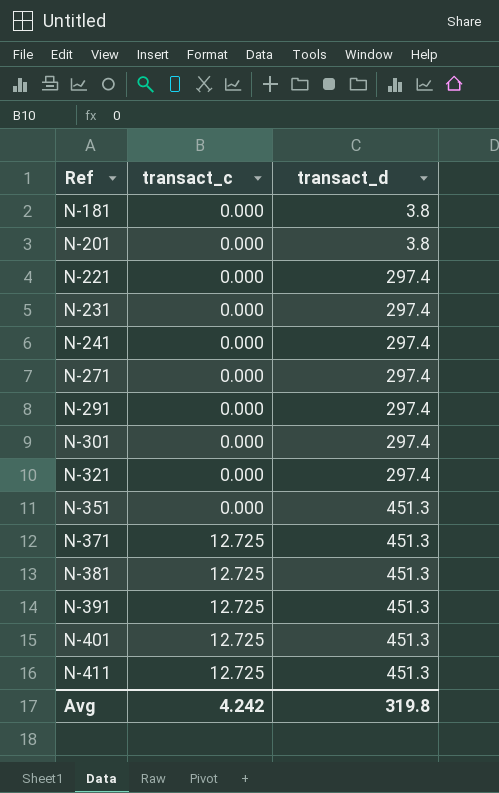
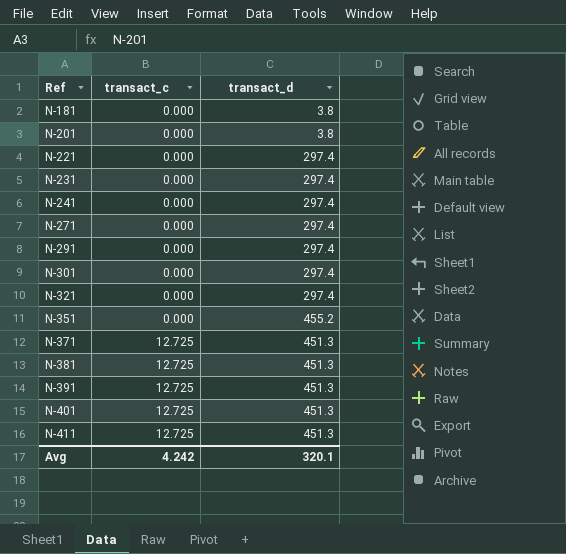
N-351 | transact_d: 451.3 -> 455.2
Avg | transact_d: 319.8 -> 320.1

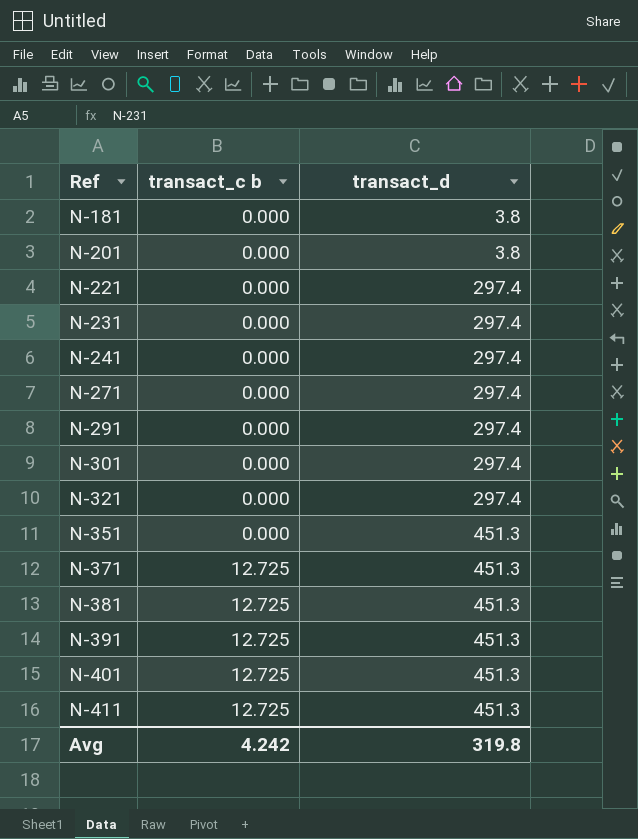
column name: transact_c -> transact_c b
N-351 | transact_d: 455.2 -> 451.3
Avg | transact_d: 320.1 -> 319.8

